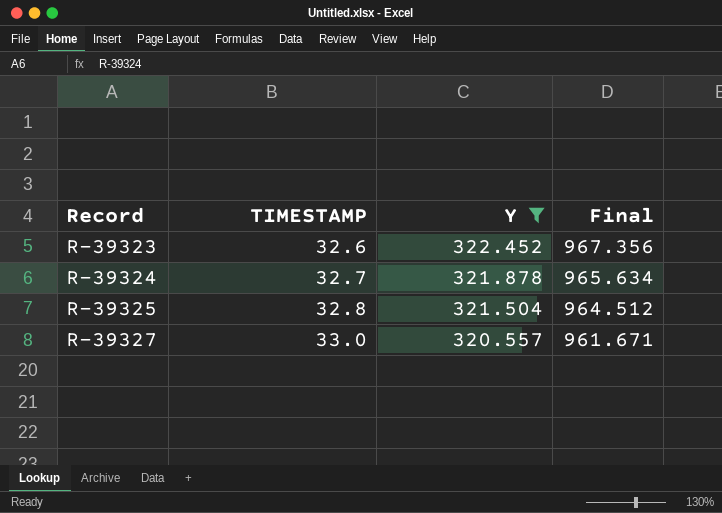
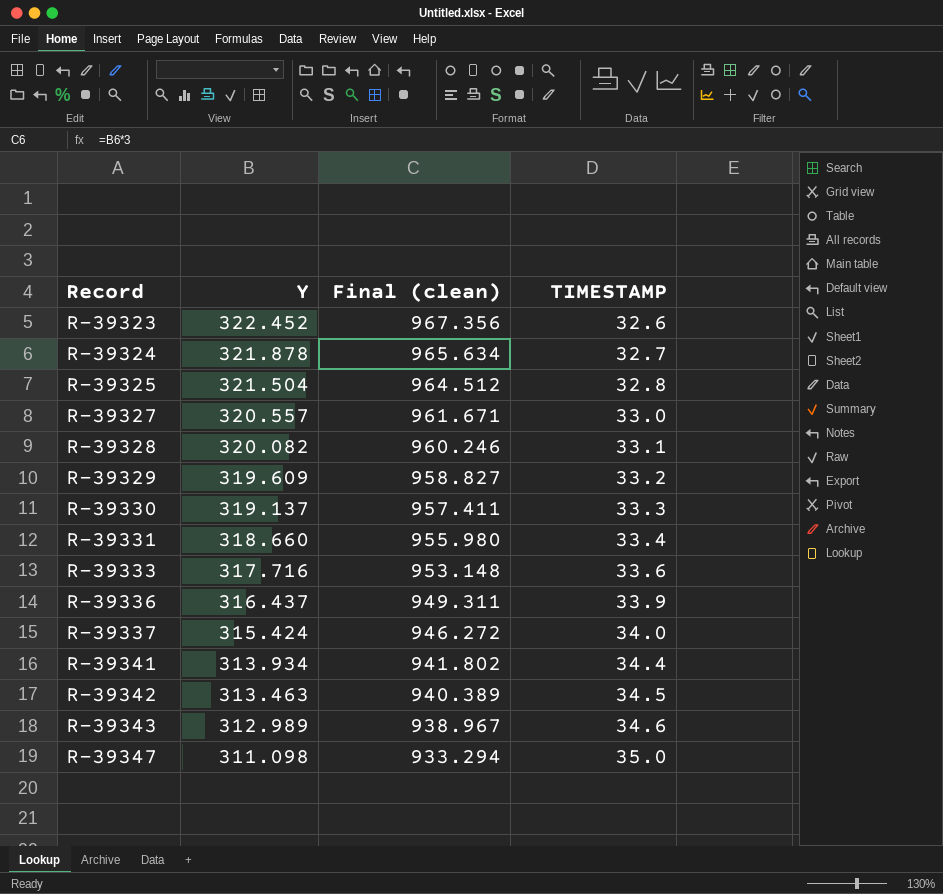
filter: Y >= 320.557 -> none
column name: Final -> Final (clean)
column TIMESTAMP | position: 2 -> 4

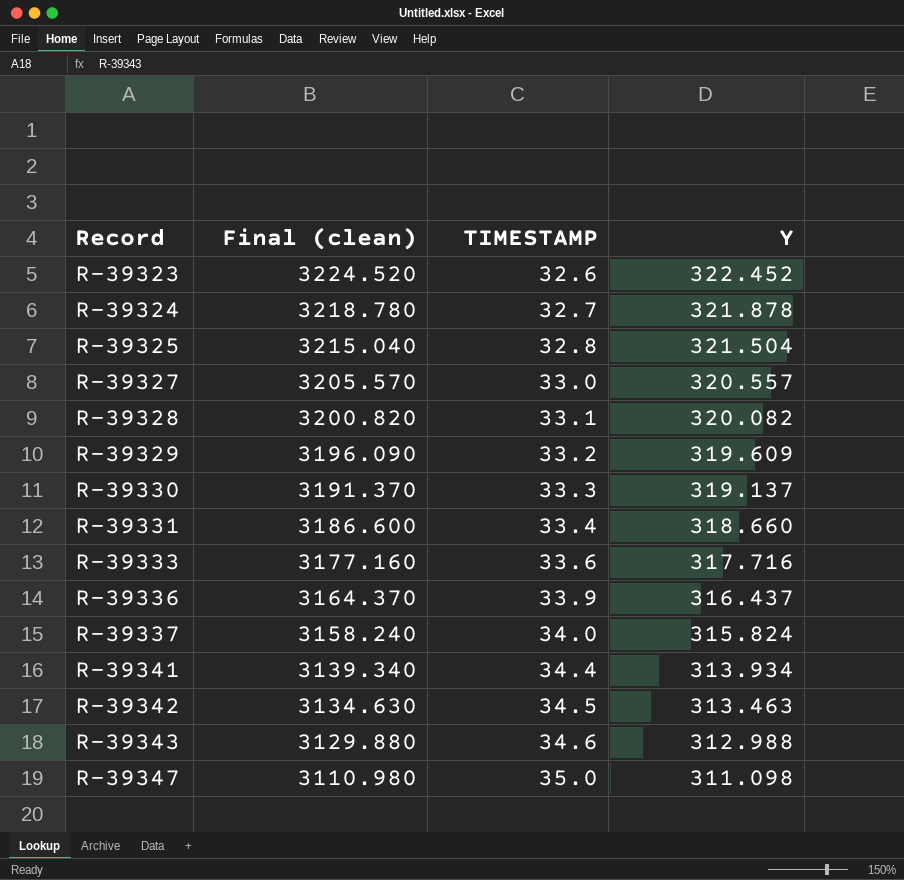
column Final (clean) | formula: [Y] * 3 -> [Y] * 10
column Y | position: 2 -> 4
R-39337 | Y: 315.424 -> 315.824
R-39343 | Y: 312.989 -> 312.988

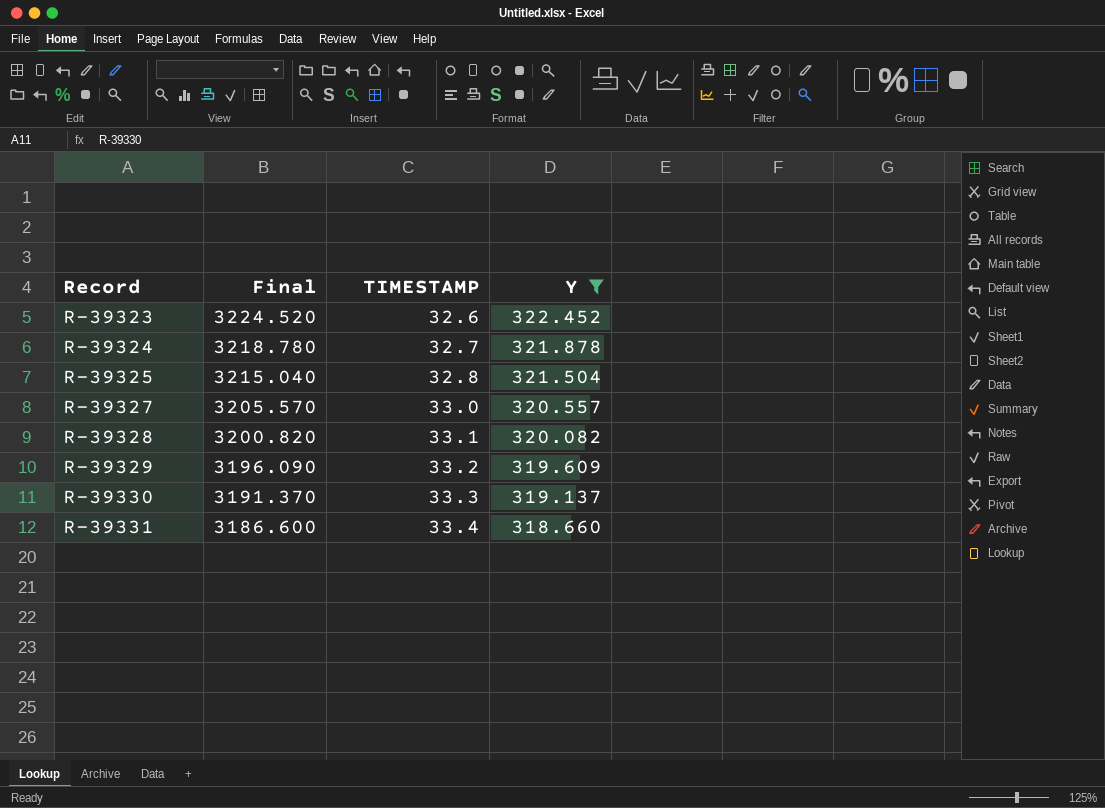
filter: none -> Y >= 318.660
column name: Final (clean) -> Final

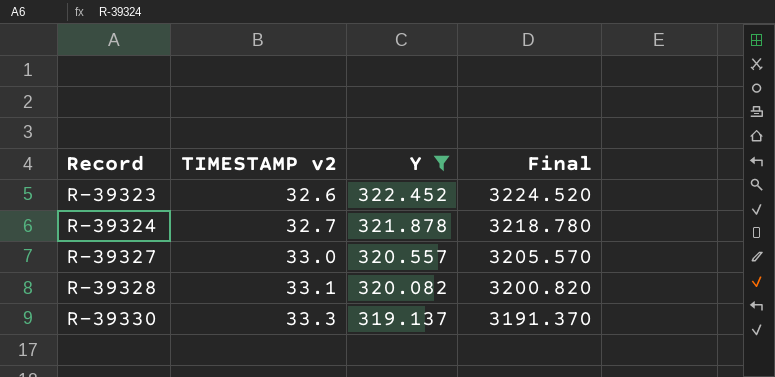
column name: TIMESTAMP -> TIMESTAMP v2
column Final | position: 2 -> 4
row R-39325: 3215.040 | 32.8 | 321.504 -> none
row R-39329: 3196.090 | 33.2 | 319.609 -> none
row R-39331: 3186.600 | 33.4 | 318.660 -> none

